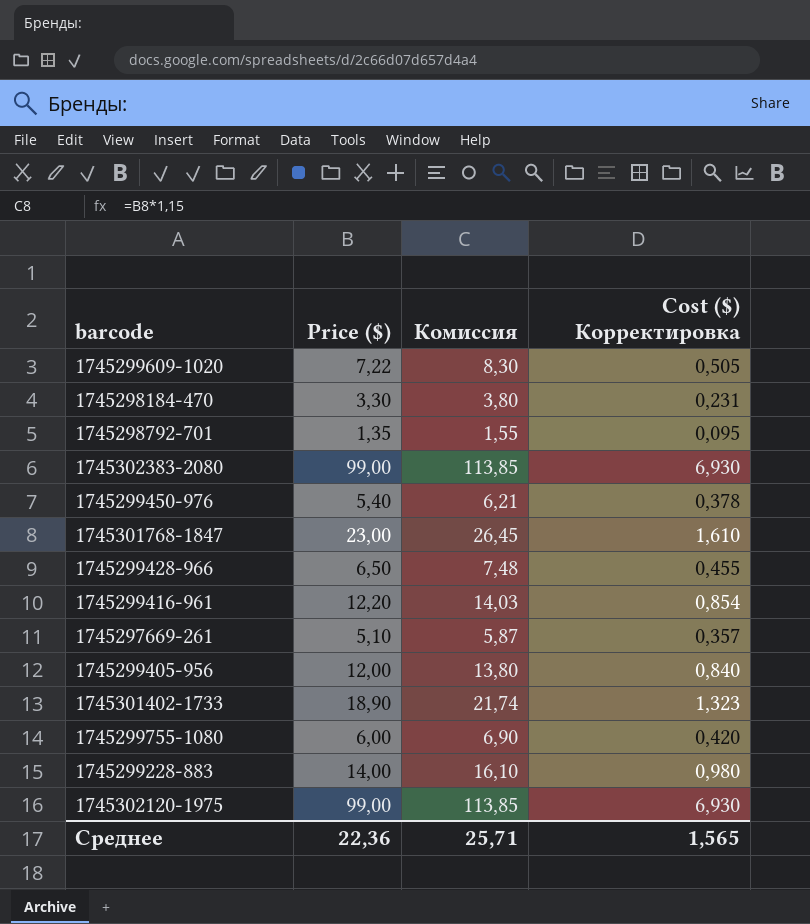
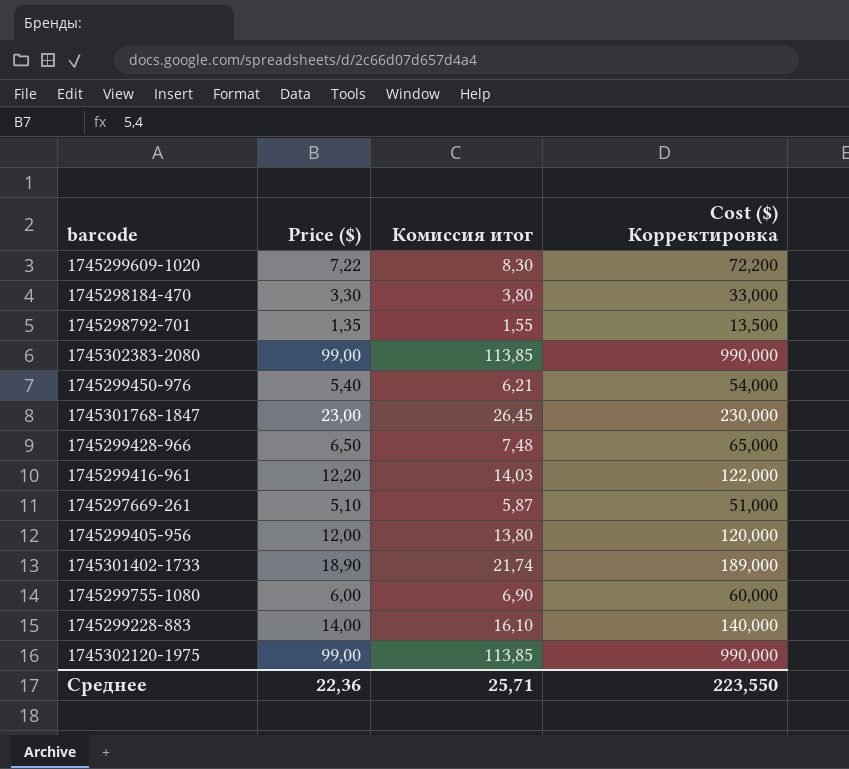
column name: Комиссия -> Комиссия итог
column Cost ($) Корректировка | formula: [Price ($)] * 0,07 -> [Price ($)] * 10
Среднее | Cost ($) Корректировка: 1,565 -> 223,550

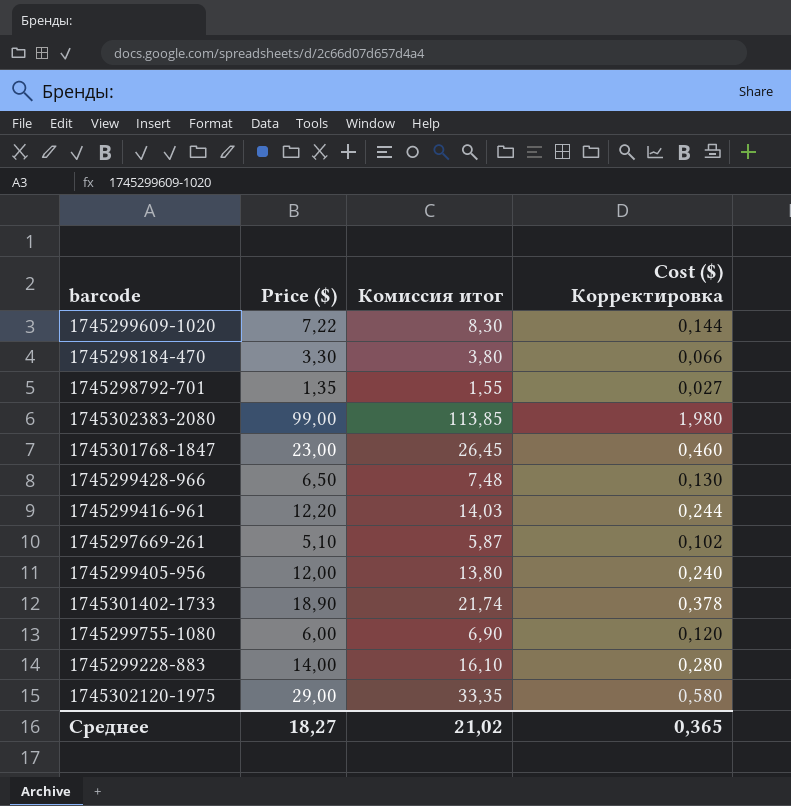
column Cost ($) Корректировка | formula: [Price ($)] * 10 -> [Price ($)] * 0,02
row 1745299450-976: 5,40 | 6,21 | 54,000 -> none
1745302120-1975 | Price ($): 99,00 -> 29,00
1745302120-1975 | Комиссия итог: 113,85 -> 33,35
Среднее | Price ($): 22,36 -> 18,27
Среднее | Комиссия итог: 25,71 -> 21,02
Среднее | Cost ($) Корректировка: 223,550 -> 0,365

